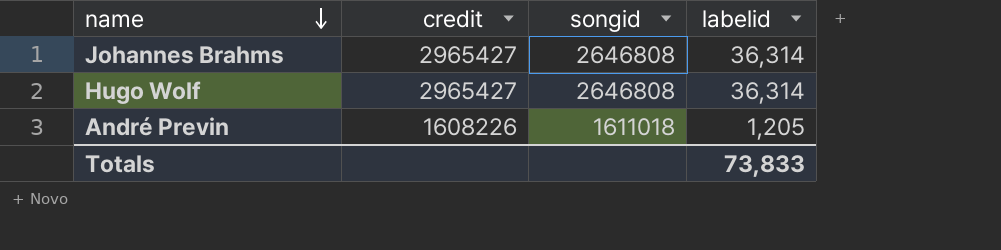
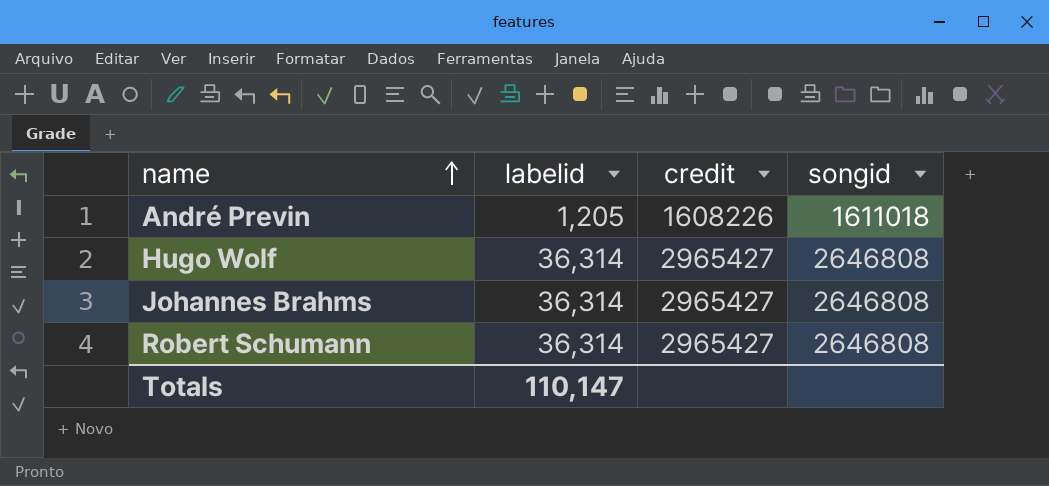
row order: name descending -> name ascending
column labelid | position: 4 -> 2
row Robert Schumann: none -> 36,314 | 2965427 | 2646808
Totals | labelid: 73,833 -> 110,147

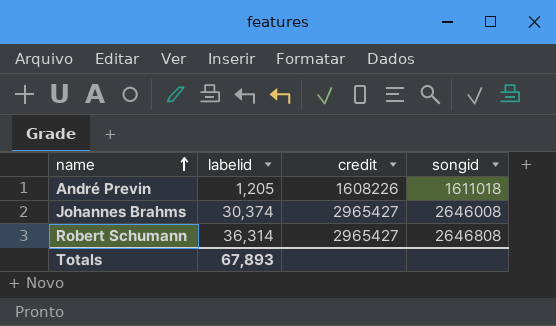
row Hugo Wolf: 36,314 | 2965427 | 2646808 -> none
Johannes Brahms | labelid: 36,314 -> 30,374
Johannes Brahms | songid: 2646808 -> 2646008
Totals | labelid: 110,147 -> 67,893

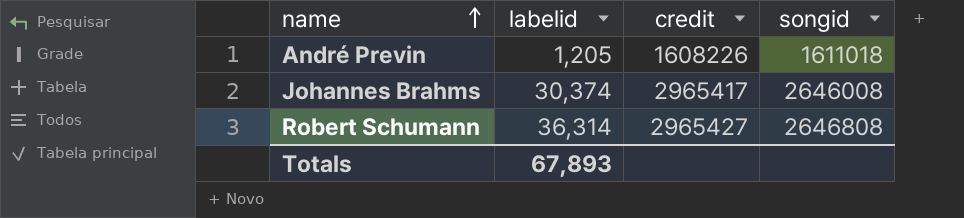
Johannes Brahms | credit: 2965427 -> 2965417

